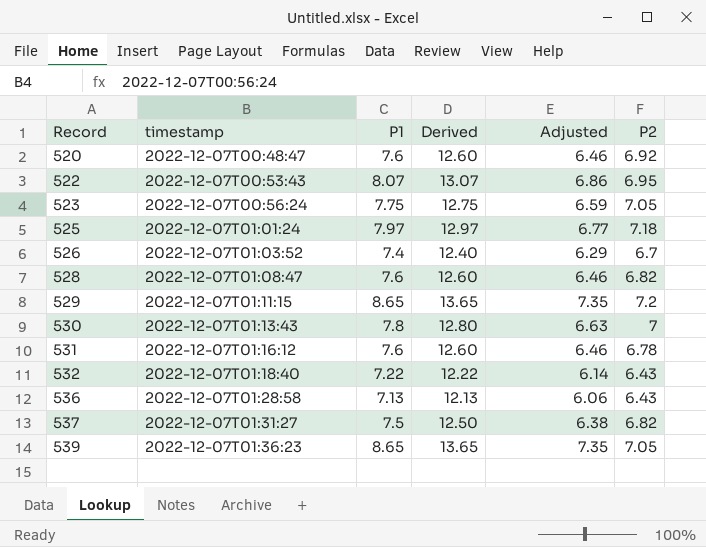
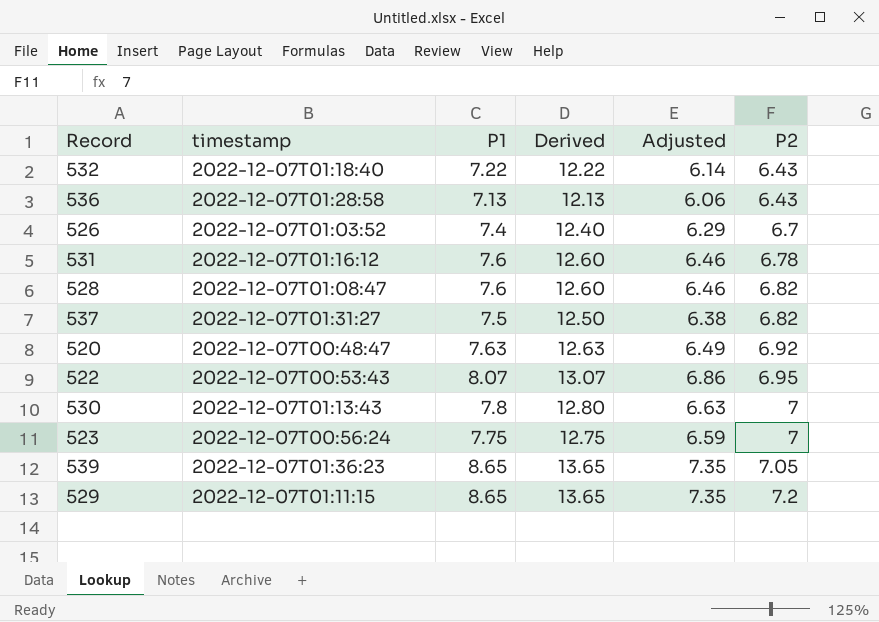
row order: Record ascending -> P2 ascending
row 525: 2022-12-07T01:01:24 | 7.97 | 12.97 | 6.77 | 7.18 -> none
520 | P1: 7.6 -> 7.63
520 | Derived: 12.60 -> 12.63
520 | Adjusted: 6.46 -> 6.49
523 | P2: 7.05 -> 7

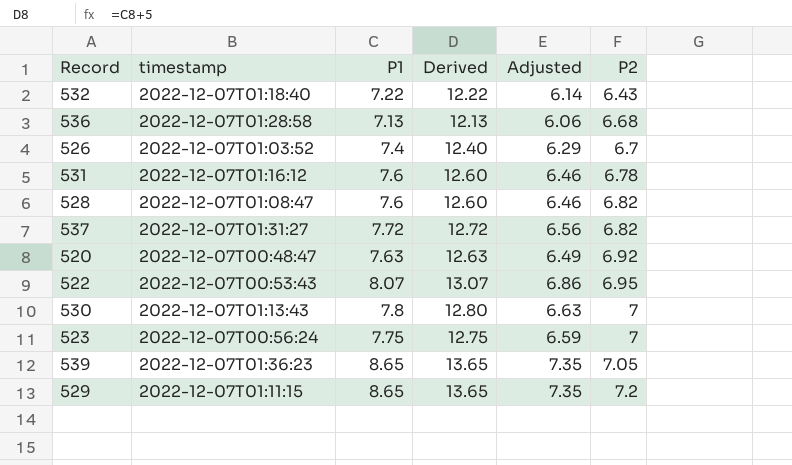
536 | P2: 6.43 -> 6.68
537 | P1: 7.5 -> 7.72
537 | Derived: 12.50 -> 12.72
537 | Adjusted: 6.38 -> 6.56

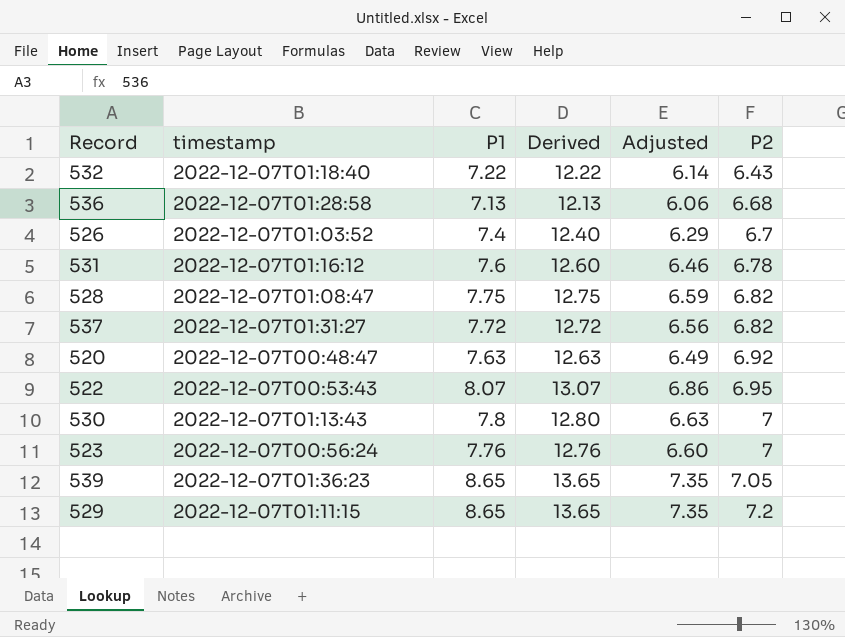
528 | P1: 7.6 -> 7.75
528 | Derived: 12.60 -> 12.75
528 | Adjusted: 6.46 -> 6.59
523 | P1: 7.75 -> 7.76
523 | Derived: 12.75 -> 12.76
523 | Adjusted: 6.59 -> 6.60

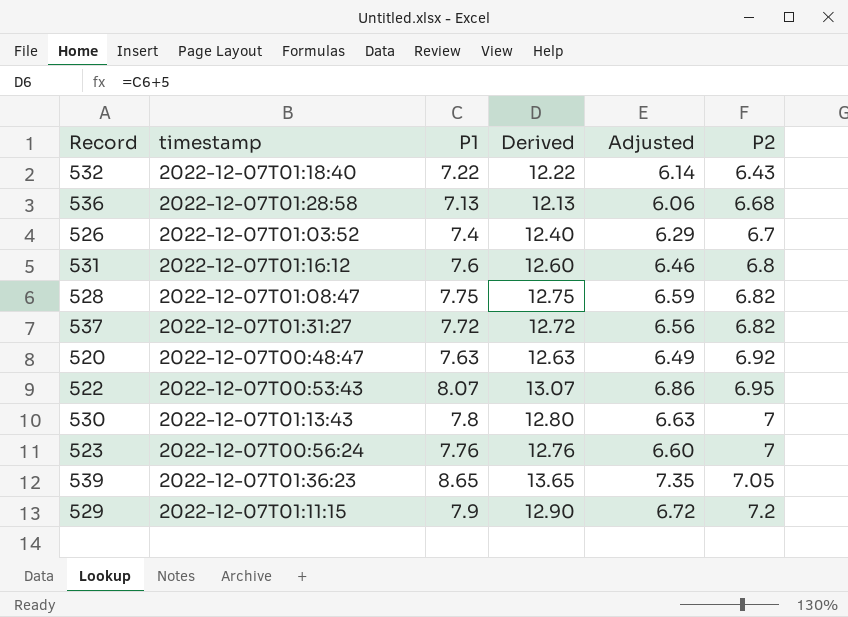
531 | P2: 6.78 -> 6.8
529 | P1: 8.65 -> 7.9
529 | Derived: 13.65 -> 12.90
529 | Adjusted: 7.35 -> 6.72

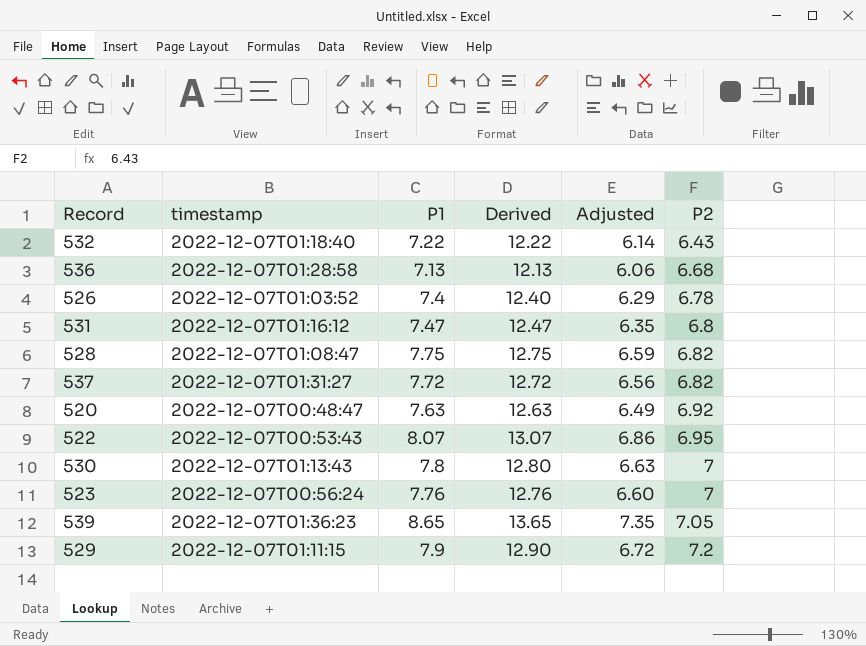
526 | P2: 6.7 -> 6.78
531 | P1: 7.6 -> 7.47
531 | Derived: 12.60 -> 12.47
531 | Adjusted: 6.46 -> 6.35

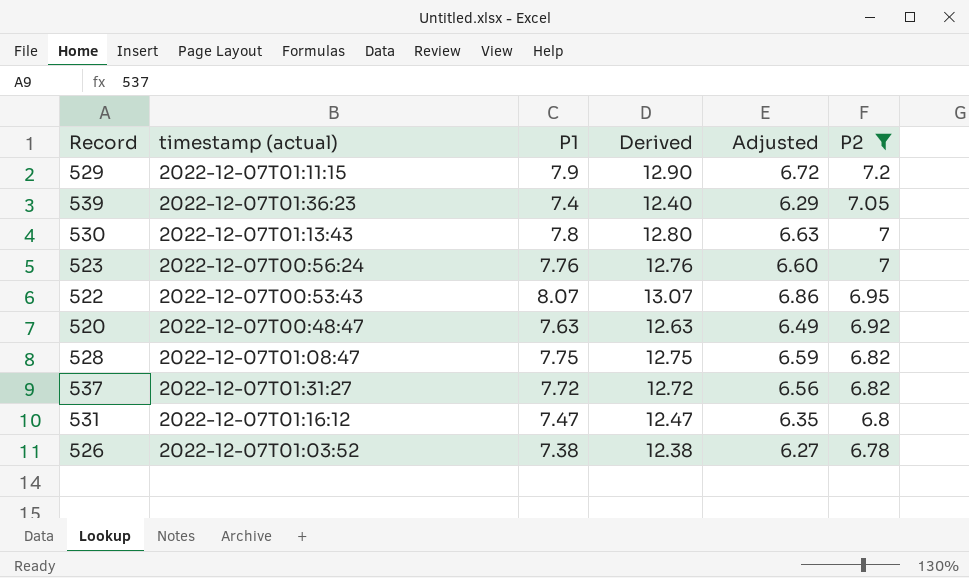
filter: none -> P2 >= 6.78
row order: P2 ascending -> P2 descending
column name: timestamp -> timestamp (actual)
539 | P1: 8.65 -> 7.4
539 | Derived: 13.65 -> 12.40
539 | Adjusted: 7.35 -> 6.29
526 | P1: 7.4 -> 7.38
526 | Derived: 12.40 -> 12.38
526 | Adjusted: 6.29 -> 6.27

